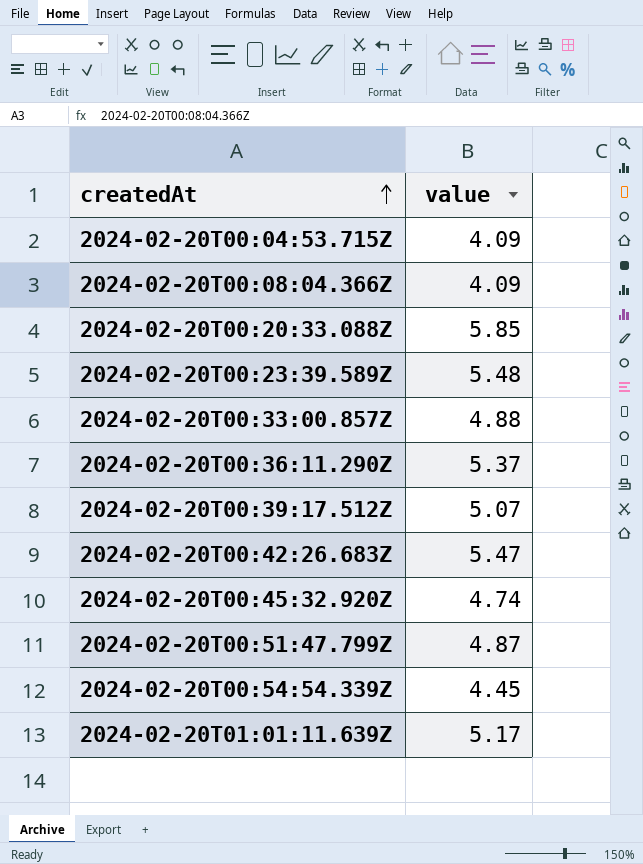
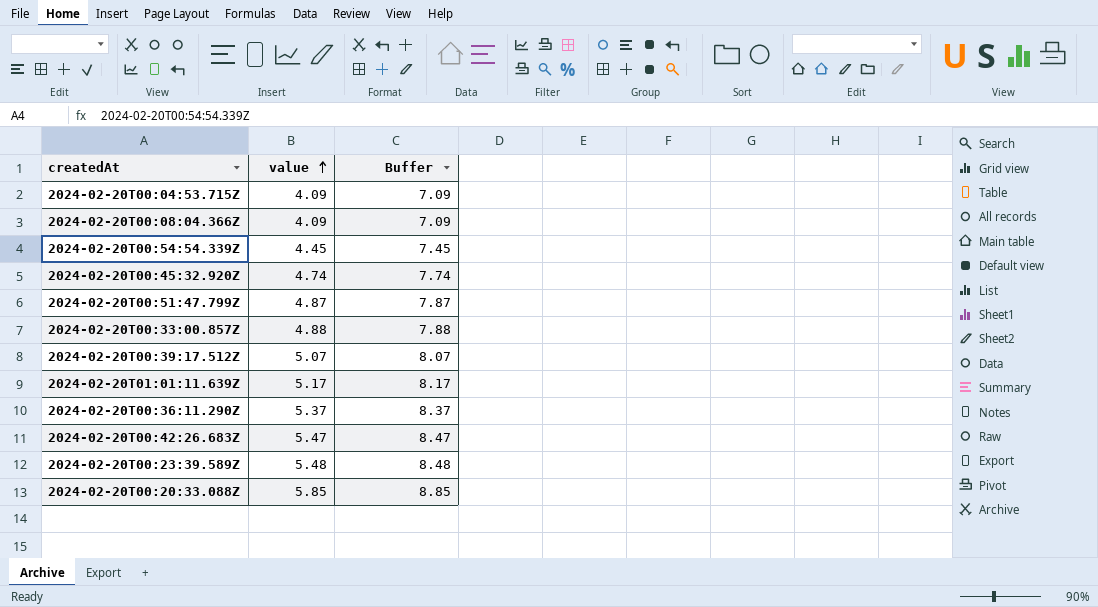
row order: createdAt ascending -> value ascending
column Buffer | formula: none -> [value] + 3

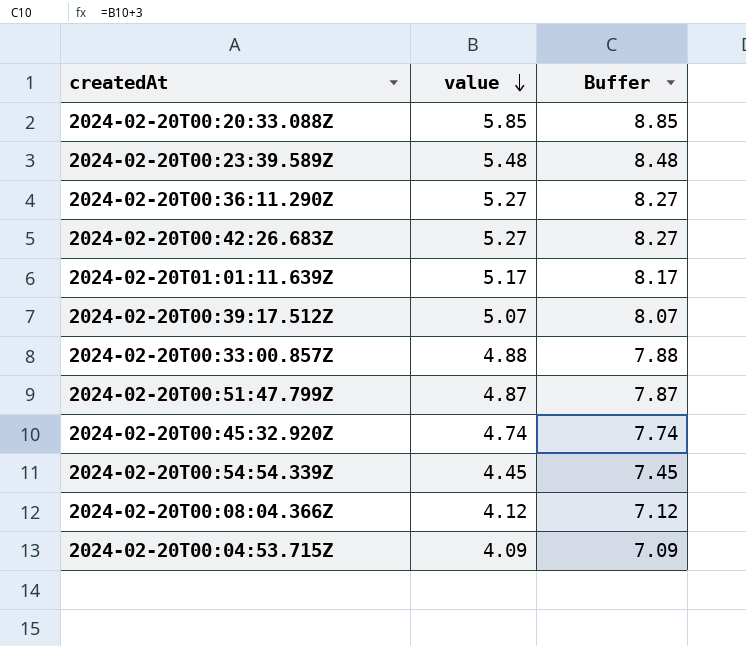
row order: value ascending -> value descending
2024-02-20T00:36:11.290Z | value: 5.37 -> 5.27
2024-02-20T00:36:11.290Z | Buffer: 8.37 -> 8.27
2024-02-20T00:42:26.683Z | value: 5.47 -> 5.27
2024-02-20T00:42:26.683Z | Buffer: 8.47 -> 8.27
2024-02-20T00:08:04.366Z | value: 4.09 -> 4.12
2024-02-20T00:08:04.366Z | Buffer: 7.09 -> 7.12

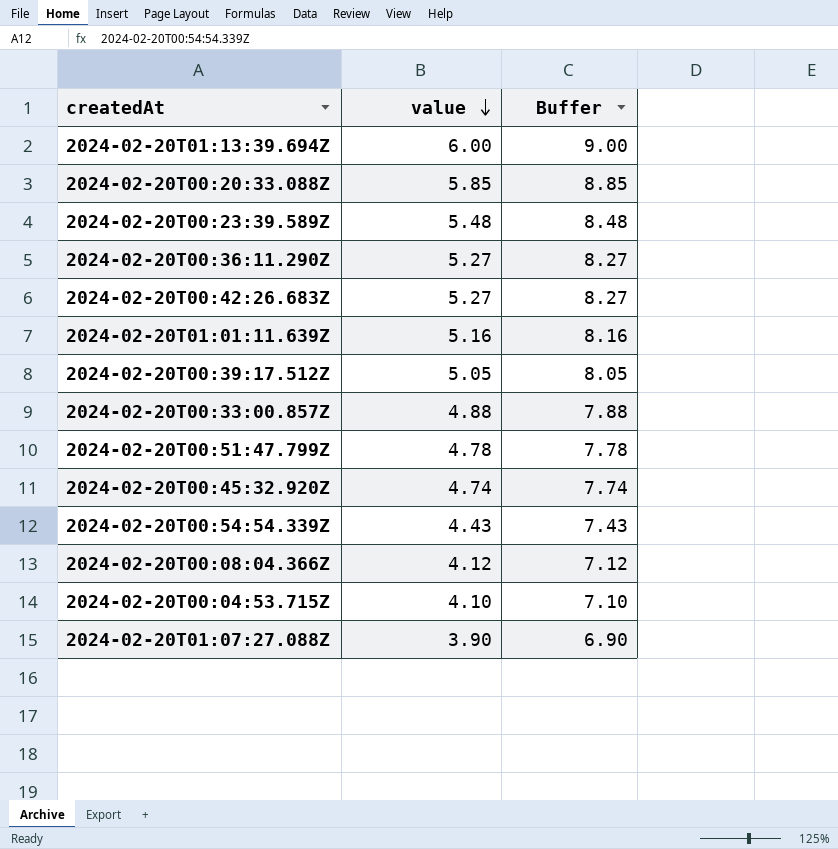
row 2024-02-20T01:13:39.694Z: none -> 6.00 | 9.00
2024-02-20T01:01:11.639Z | value: 5.17 -> 5.16
2024-02-20T01:01:11.639Z | Buffer: 8.17 -> 8.16
2024-02-20T00:39:17.512Z | value: 5.07 -> 5.05
2024-02-20T00:39:17.512Z | Buffer: 8.07 -> 8.05
2024-02-20T00:51:47.799Z | value: 4.87 -> 4.78
2024-02-20T00:51:47.799Z | Buffer: 7.87 -> 7.78
2024-02-20T00:54:54.339Z | value: 4.45 -> 4.43
2024-02-20T00:54:54.339Z | Buffer: 7.45 -> 7.43
2024-02-20T00:04:53.715Z | value: 4.09 -> 4.10
2024-02-20T00:04:53.715Z | Buffer: 7.09 -> 7.10
row 2024-02-20T01:07:27.088Z: none -> 3.90 | 6.90

